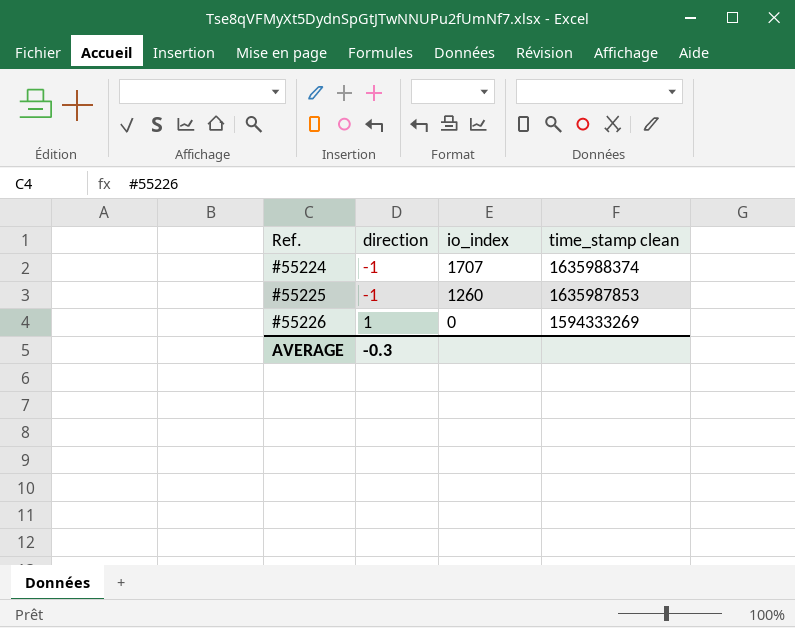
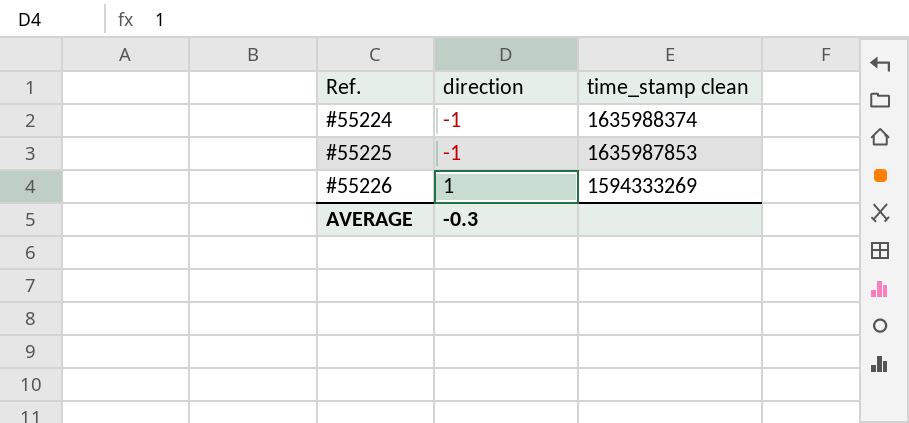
column io_index | position: 3 -> none

